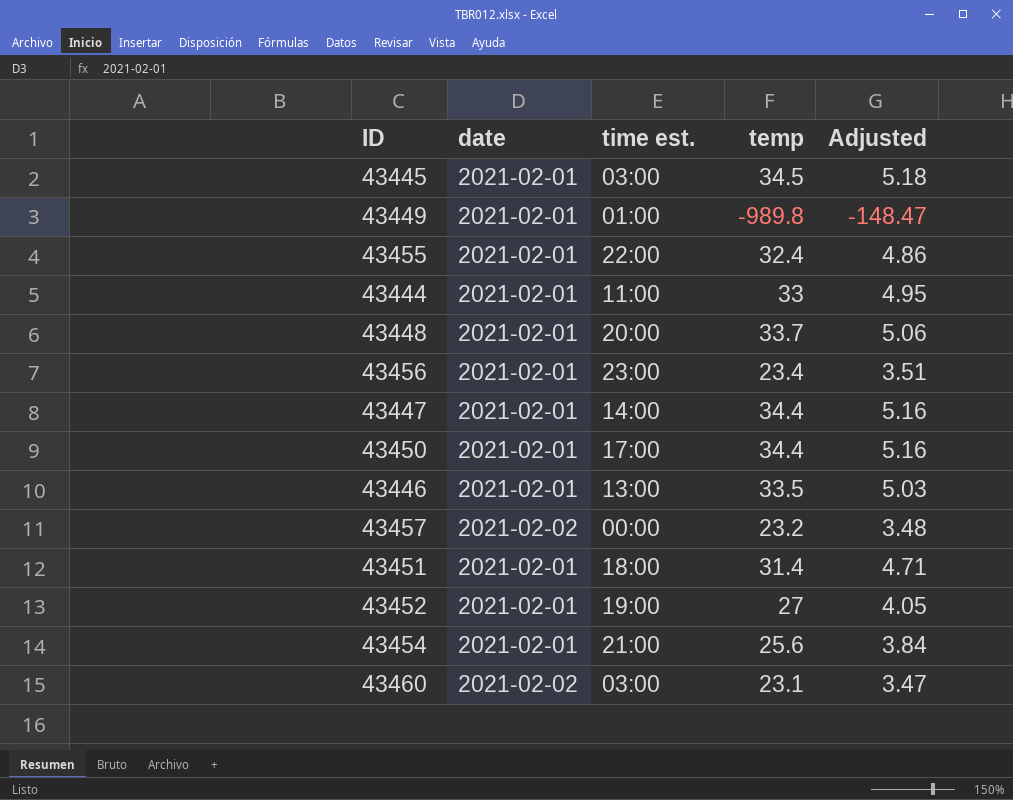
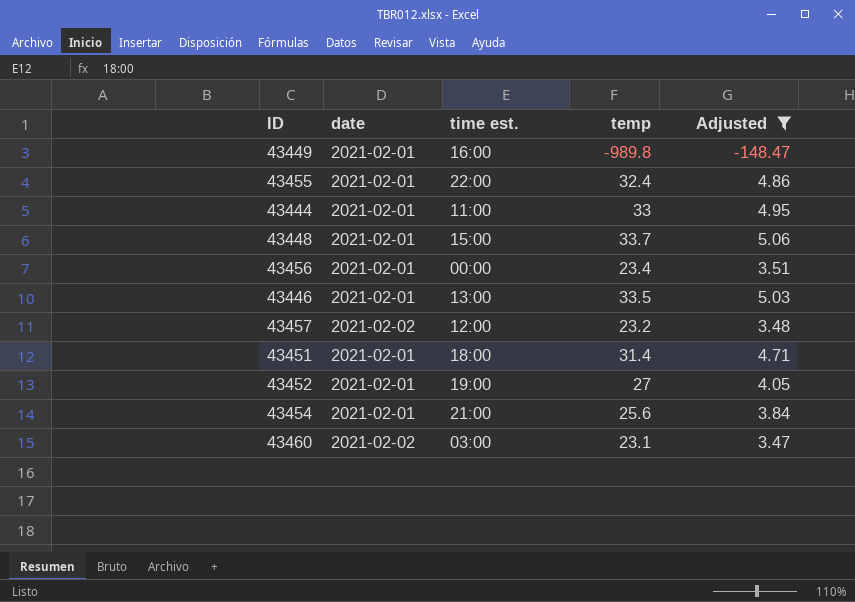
filter: none -> Adjusted <= 5.06
43449 | time est.: 01:00 -> 16:00
43448 | time est.: 20:00 -> 15:00
43456 | time est.: 23:00 -> 00:00
43457 | time est.: 00:00 -> 12:00

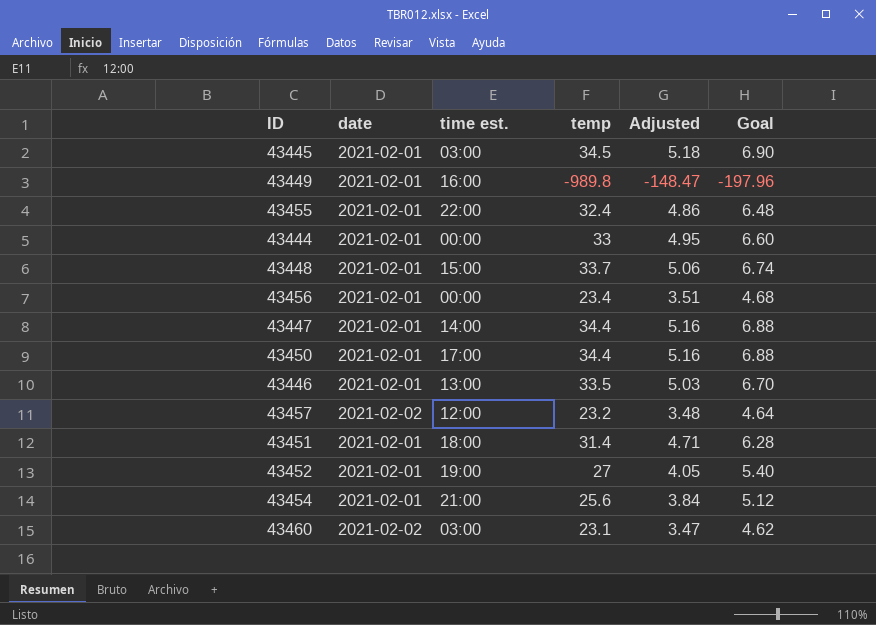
filter: Adjusted <= 5.06 -> none
column Goal | formula: none -> [temp] * 0.2
43444 | time est.: 11:00 -> 00:00

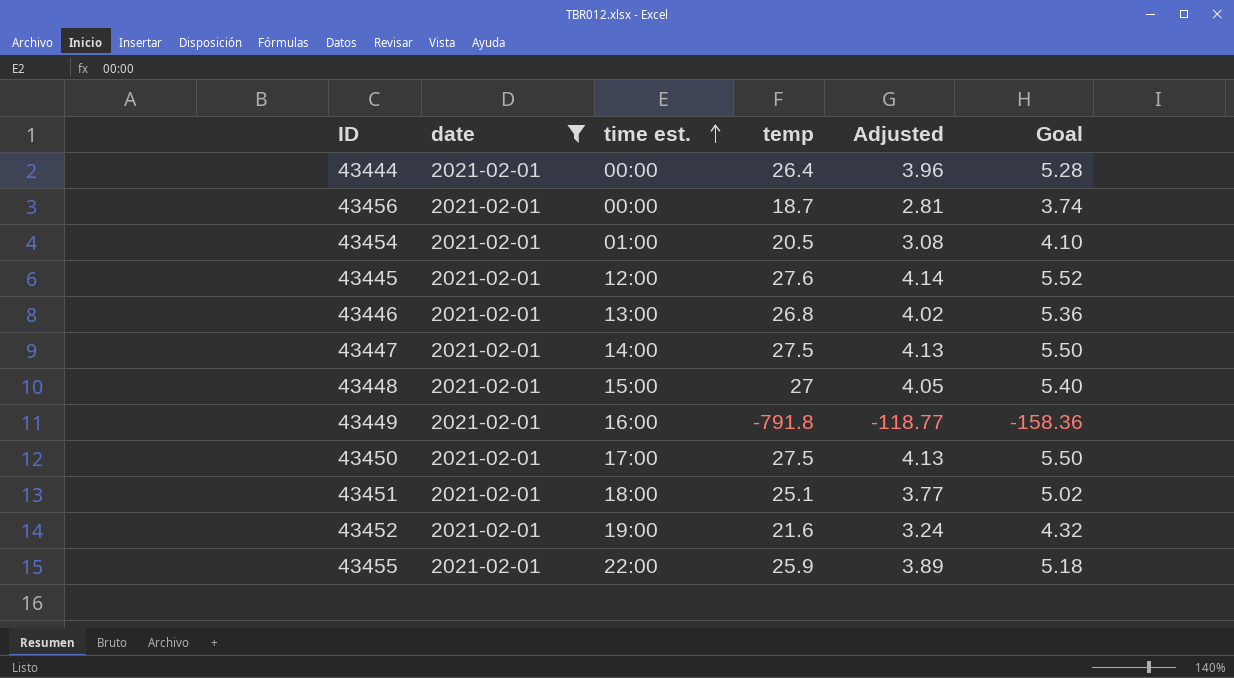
filter: none -> date = 2021-02-01
row order: none -> time est. ascending
43444 | temp: 33 -> 26.4
43444 | Adjusted: 4.95 -> 3.96
43444 | Goal: 6.60 -> 5.28
43456 | temp: 23.4 -> 18.7
43456 | Adjusted: 3.51 -> 2.81
43456 | Goal: 4.68 -> 3.74
43454 | time est.: 21:00 -> 01:00
43454 | temp: 25.6 -> 20.5
43454 | Adjusted: 3.84 -> 3.08
43454 | Goal: 5.12 -> 4.10
43445 | time est.: 03:00 -> 12:00
43445 | temp: 34.5 -> 27.6
43445 | Adjusted: 5.18 -> 4.14
43445 | Goal: 6.90 -> 5.52
43446 | temp: 33.5 -> 26.8
43446 | Adjusted: 5.03 -> 4.02
43446 | Goal: 6.70 -> 5.36
43447 | temp: 34.4 -> 27.5
43447 | Adjusted: 5.16 -> 4.13
43447 | Goal: 6.88 -> 5.50
43448 | temp: 33.7 -> 27
43448 | Adjusted: 5.06 -> 4.05
43448 | Goal: 6.74 -> 5.40
43449 | temp: -989.8 -> -791.8
43449 | Adjusted: -148.47 -> -118.77
43449 | Goal: -197.96 -> -158.36
43450 | temp: 34.4 -> 27.5
43450 | Adjusted: 5.16 -> 4.13
43450 | Goal: 6.88 -> 5.50
43451 | temp: 31.4 -> 25.1
43451 | Adjusted: 4.71 -> 3.77
43451 | Goal: 6.28 -> 5.02
43452 | temp: 27 -> 21.6
43452 | Adjusted: 4.05 -> 3.24
43452 | Goal: 5.40 -> 4.32
43455 | temp: 32.4 -> 25.9
43455 | Adjusted: 4.86 -> 3.89
43455 | Goal: 6.48 -> 5.18

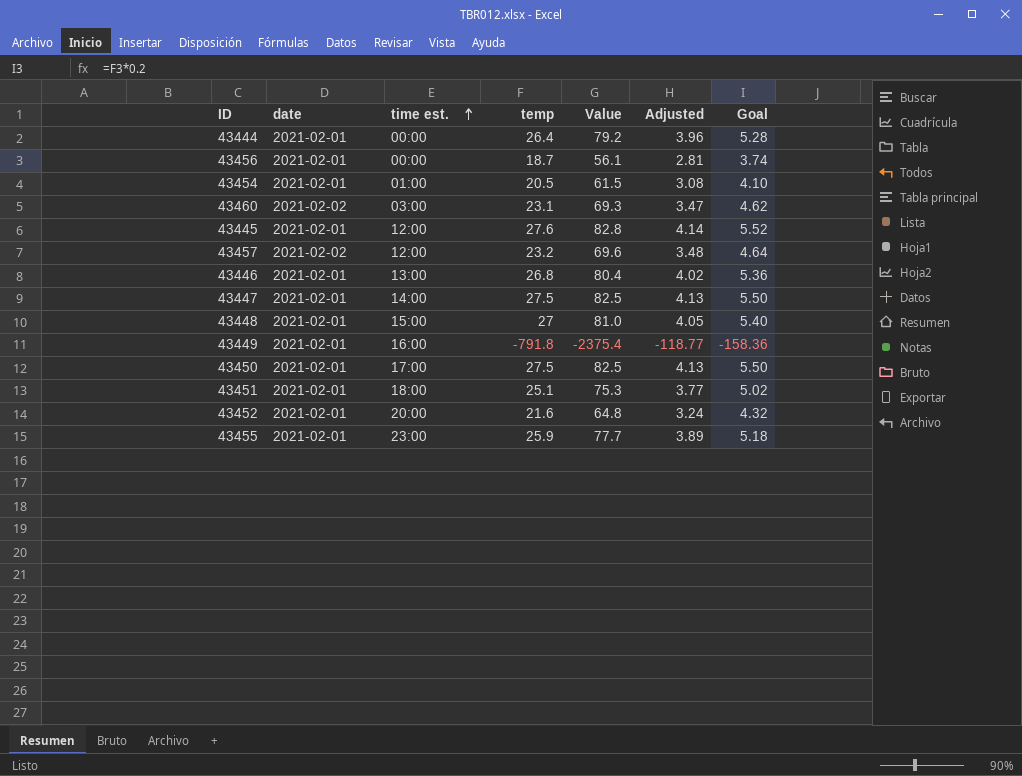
filter: date = 2021-02-01 -> none
column Value | formula: none -> [temp] * 3
43452 | time est.: 19:00 -> 20:00
43455 | time est.: 22:00 -> 23:00

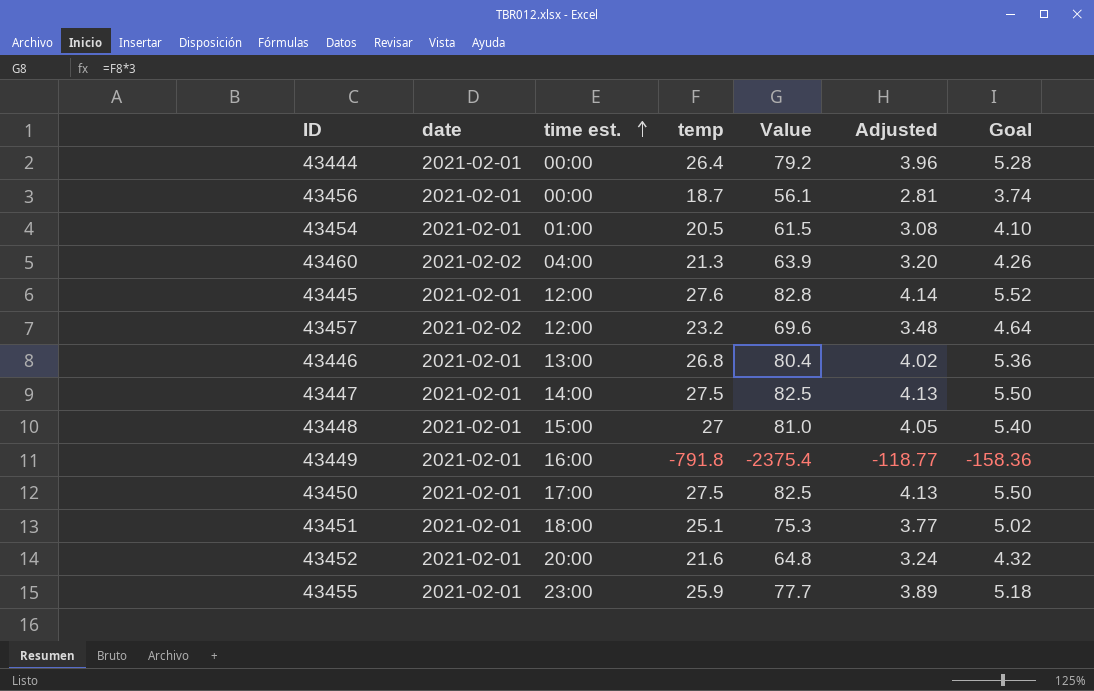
43460 | time est.: 03:00 -> 04:00
43460 | temp: 23.1 -> 21.3
43460 | Value: 69.3 -> 63.9
43460 | Adjusted: 3.47 -> 3.20
43460 | Goal: 4.62 -> 4.26

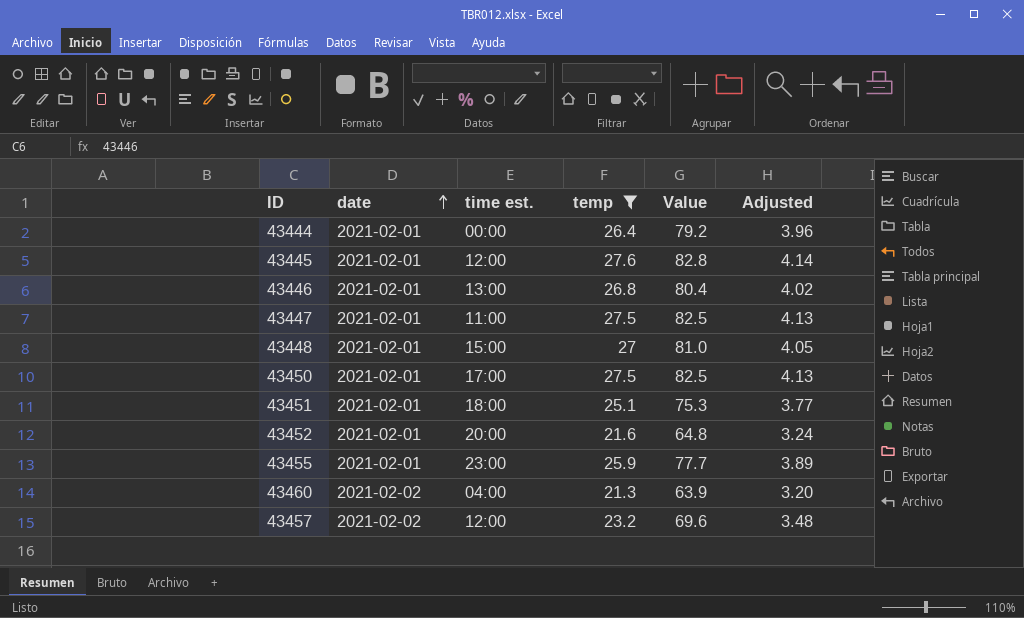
filter: none -> temp >= 21.3
row order: time est. ascending -> date ascending
column Goal | formula: [temp] * 0.2 -> none
43447 | time est.: 14:00 -> 11:00

